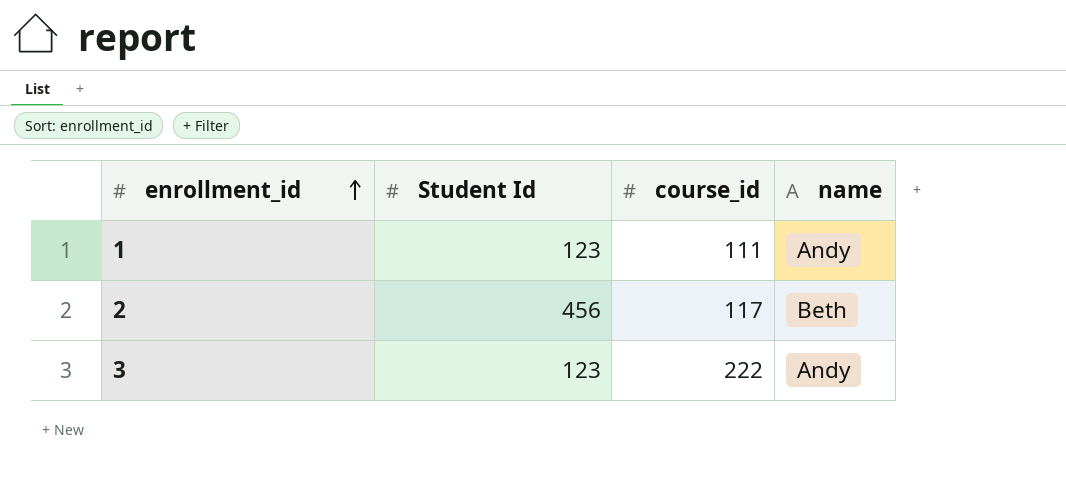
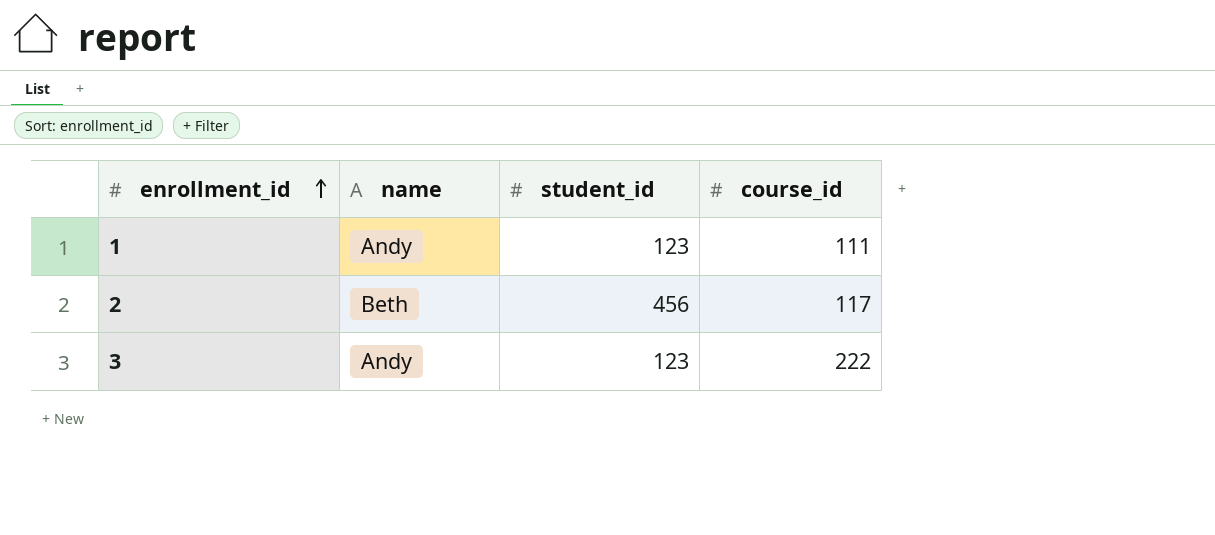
column name | position: 4 -> 2
column name: Student Id -> student_id

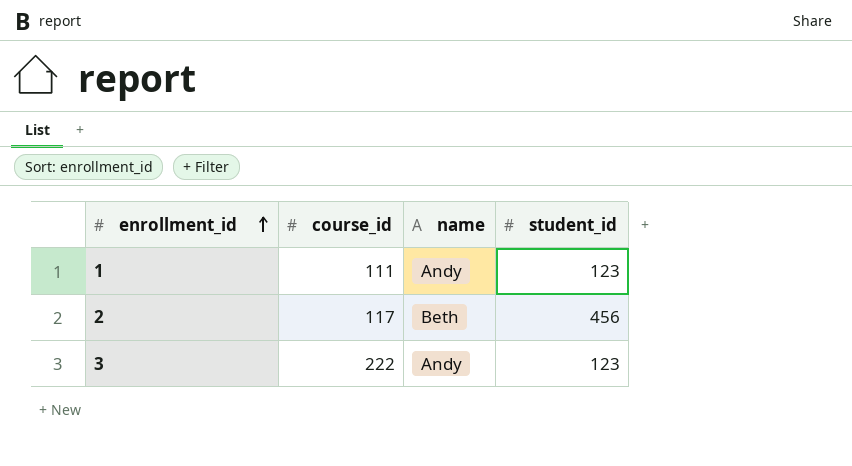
column course_id | position: 4 -> 2

